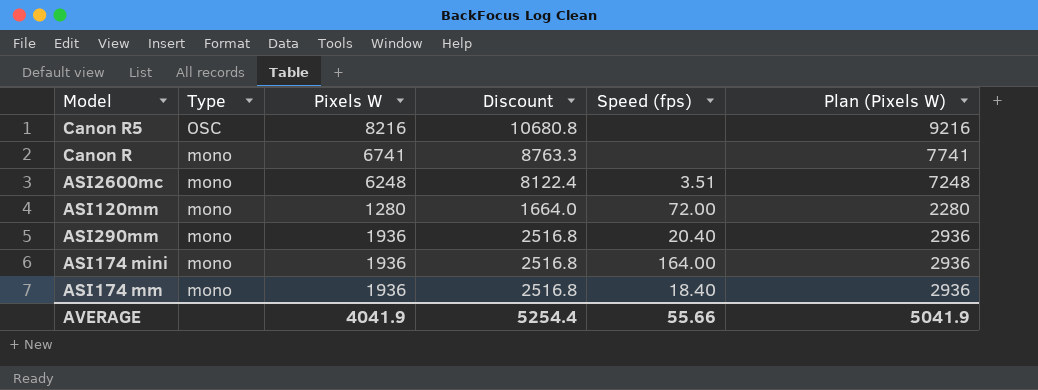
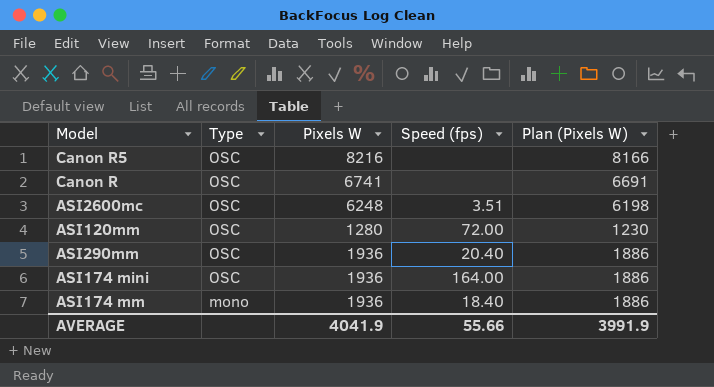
column Discount | formula: [Pixels W] * 1.3 -> none
column Plan (Pixels W) | formula: [Pixels W] + 1000 -> [Pixels W] - 50
Canon R | Type: mono -> OSC
ASI2600mc | Type: mono -> OSC
ASI120mm | Type: mono -> OSC
ASI290mm | Type: mono -> OSC
ASI174 mini | Type: mono -> OSC
AVERAGE | Plan (Pixels W): 5041.9 -> 3991.9

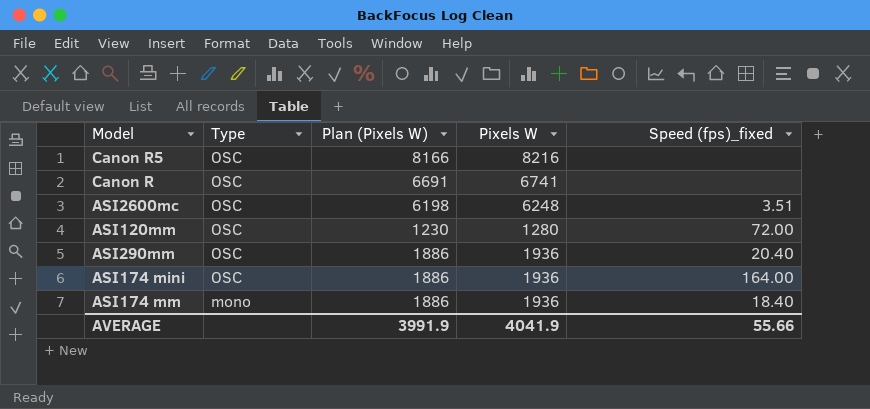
column Plan (Pixels W) | position: 5 -> 3
column name: Speed (fps) -> Speed (fps)_fixed

